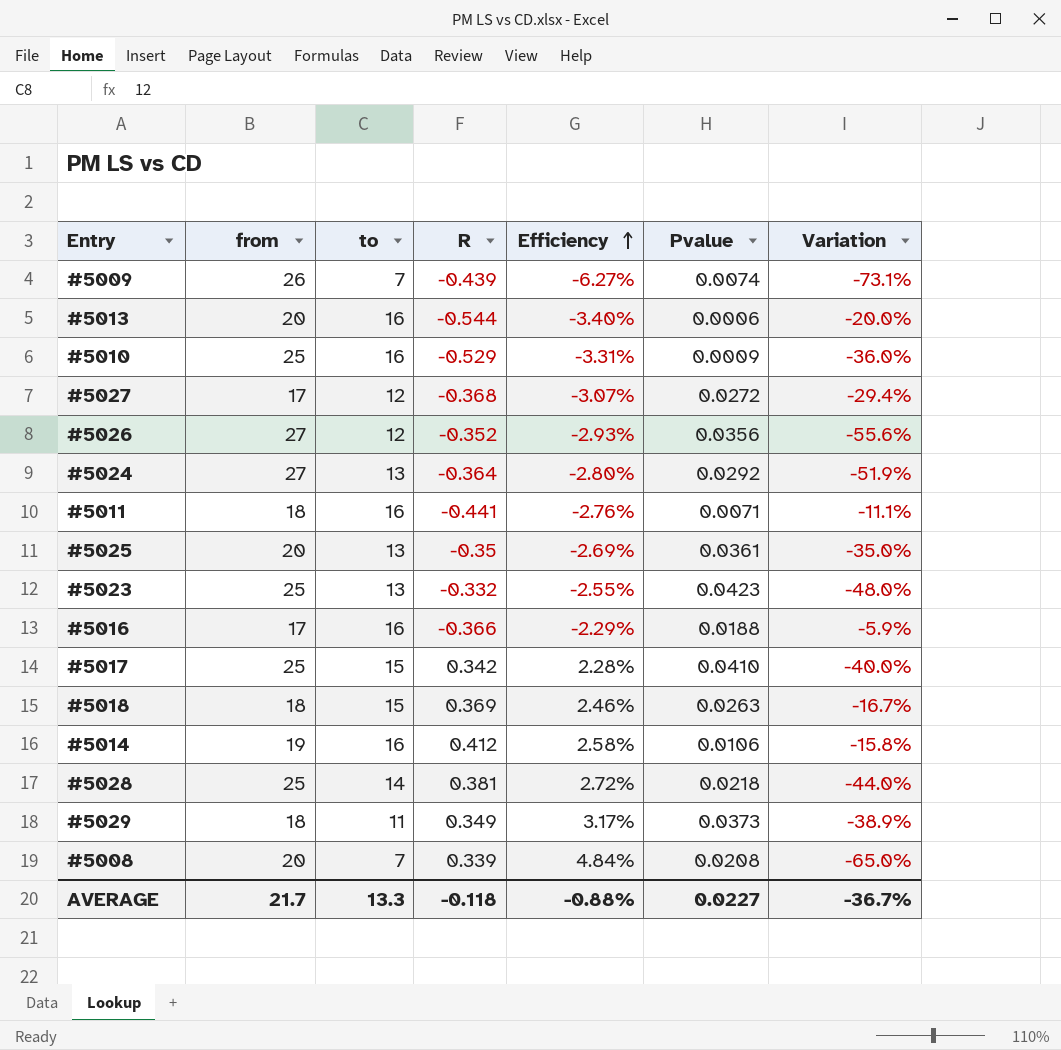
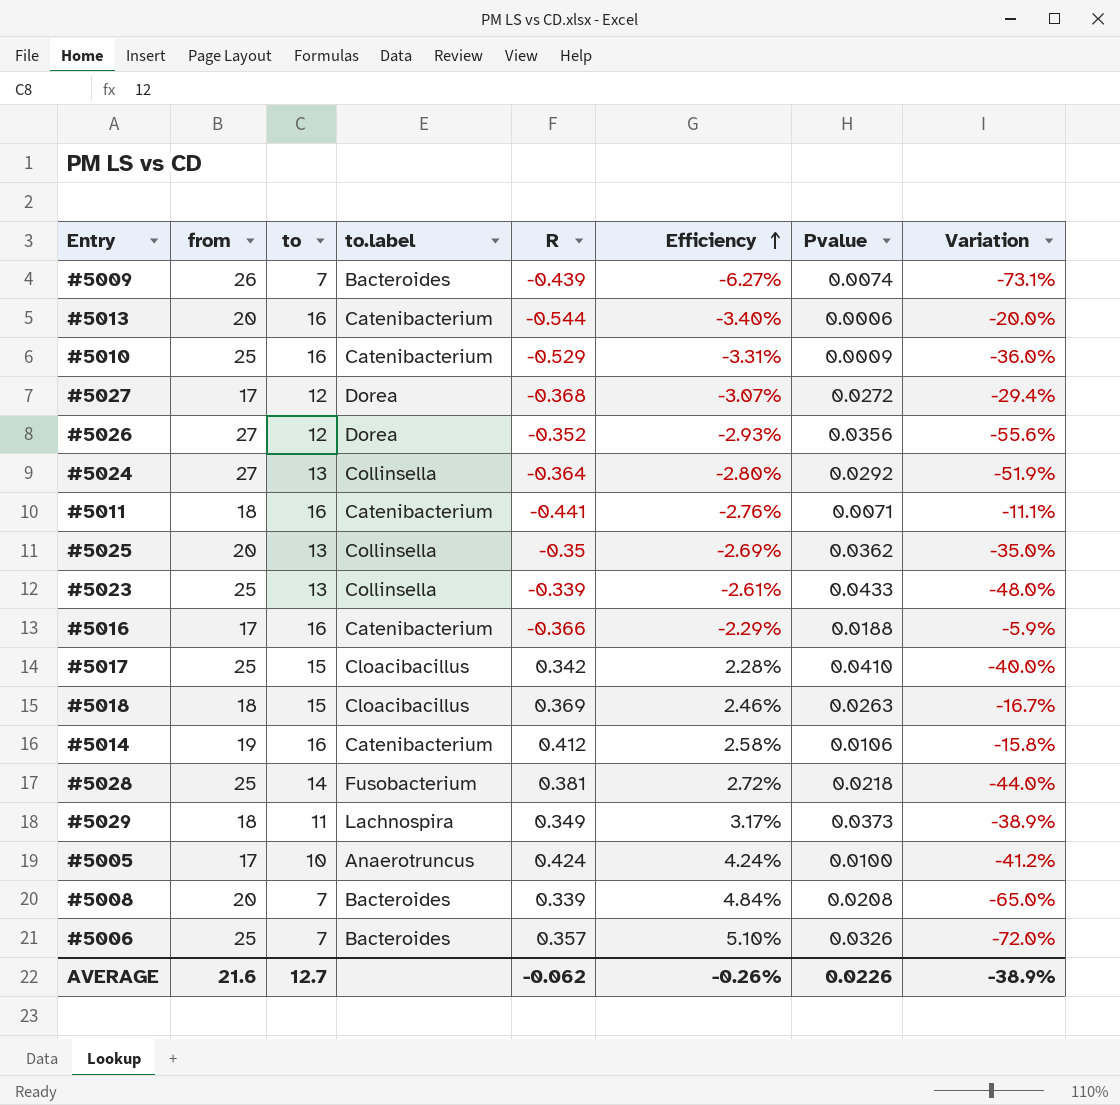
column to.label | position: none -> 4
#5025 | Pvalue: 0.0361 -> 0.0362
#5023 | R: -0.332 -> -0.339
#5023 | Efficiency: -2.55% -> -2.61%
#5023 | Pvalue: 0.0423 -> 0.0433
row #5005: none -> 17 | 10 | Anaerotruncus | 0.424 | 4.24% | 0.0100 | -41.2%
row #5006: none -> 25 | 7 | Bacteroides | 0.357 | 5.10% | 0.0326 | -72.0%
AVERAGE | from: 21.7 -> 21.6
AVERAGE | to: 13.3 -> 12.7
AVERAGE | R: -0.118 -> -0.062
AVERAGE | Efficiency: -0.88% -> -0.26%
AVERAGE | Pvalue: 0.0227 -> 0.0226
AVERAGE | Variation: -36.7% -> -38.9%

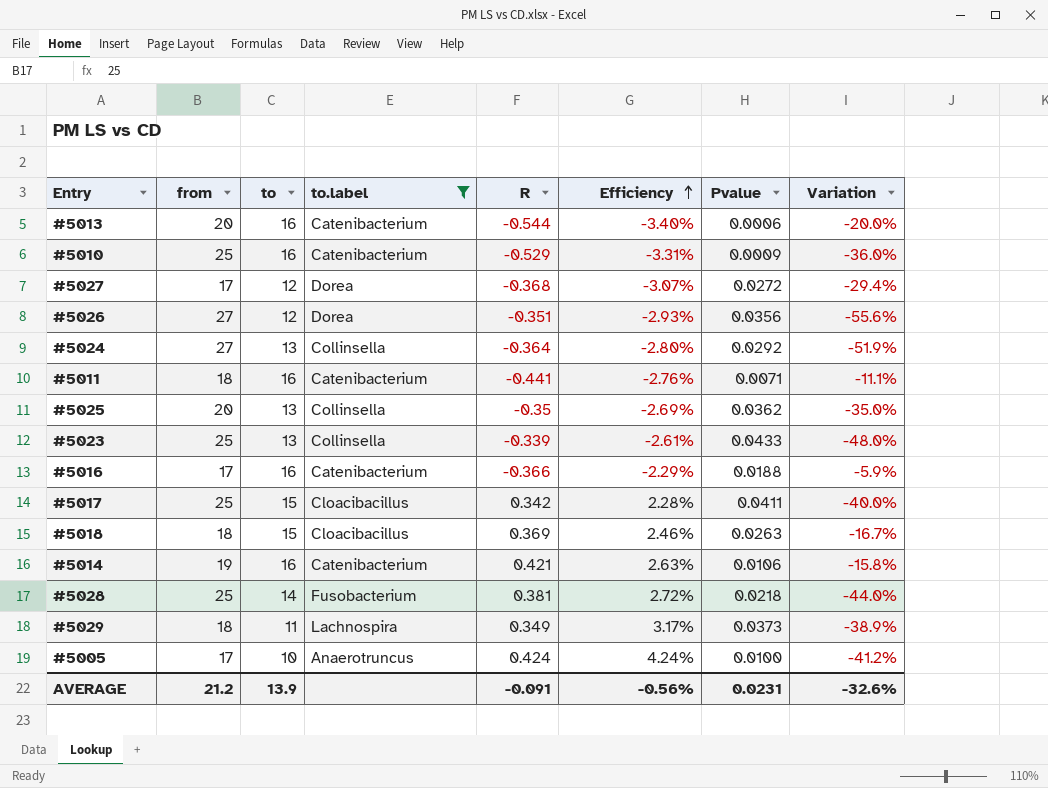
filter: none -> to.label != Bacteroides
#5026 | R: -0.352 -> -0.351
#5017 | Pvalue: 0.0410 -> 0.0411
#5014 | R: 0.412 -> 0.421
#5014 | Efficiency: 2.58% -> 2.63%
AVERAGE | from: 21.6 -> 21.2
AVERAGE | to: 12.7 -> 13.9
AVERAGE | R: -0.062 -> -0.091
AVERAGE | Efficiency: -0.26% -> -0.56%
AVERAGE | Pvalue: 0.0226 -> 0.0231
AVERAGE | Variation: -38.9% -> -32.6%

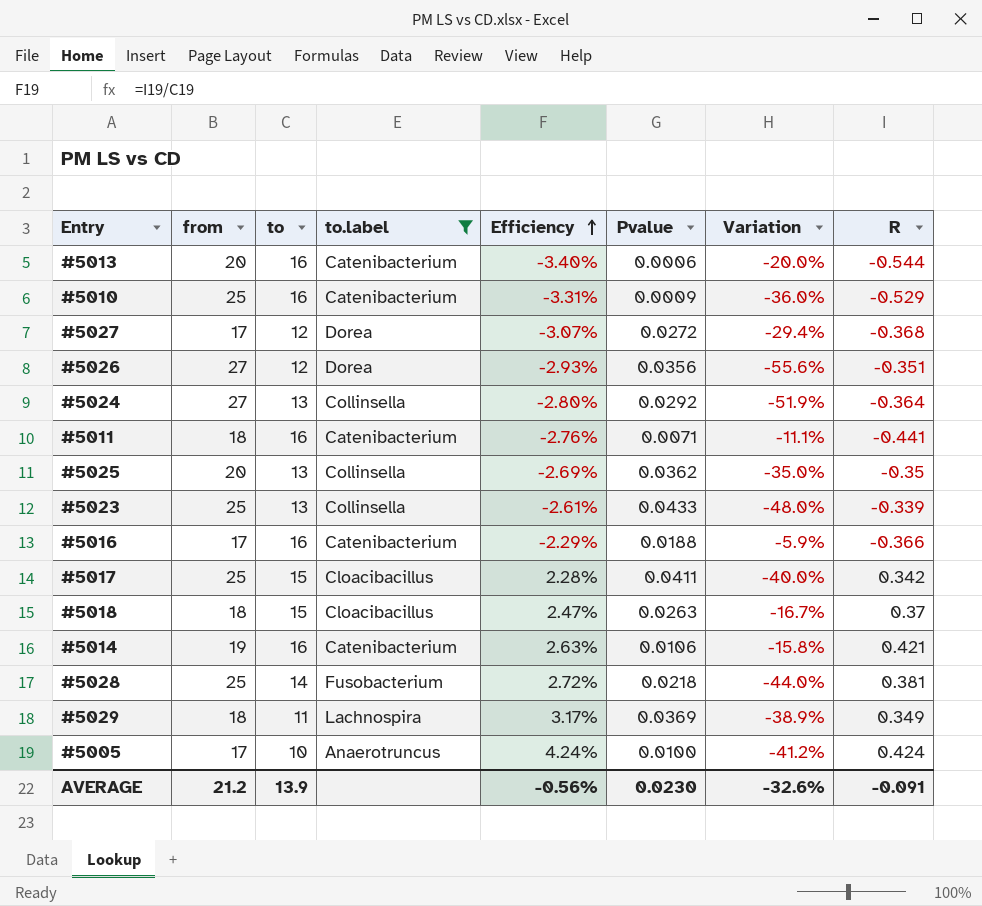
column R | position: 5 -> 8
#5018 | Efficiency: 2.46% -> 2.47%
#5018 | R: 0.369 -> 0.37
#5029 | Pvalue: 0.0373 -> 0.0369
AVERAGE | Pvalue: 0.0231 -> 0.0230

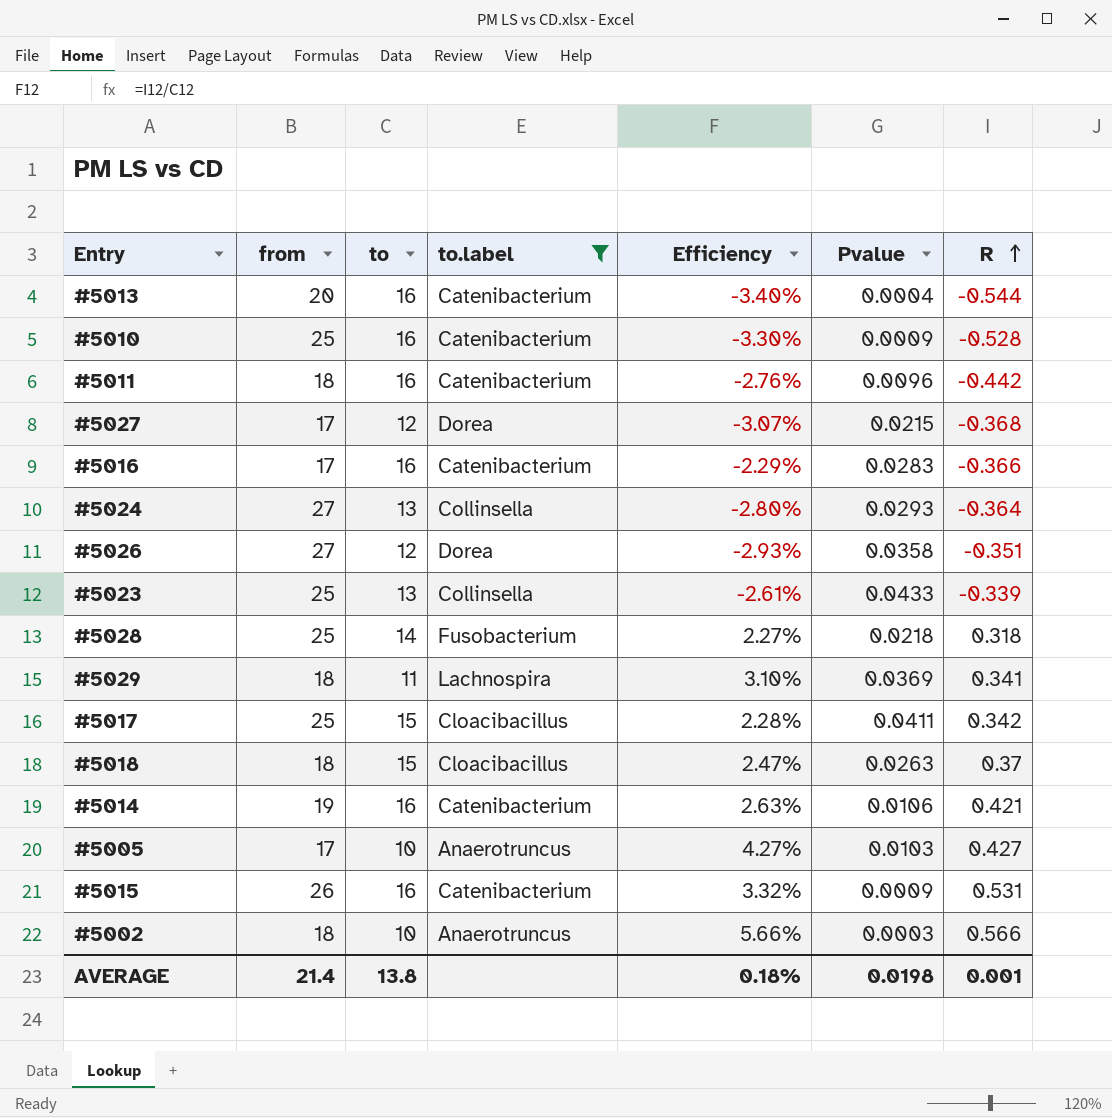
row order: Efficiency ascending -> R ascending
column Variation | formula: ([to] - [from]) / [from] -> none
row #5025: 20 | 13 | Collinsella | -2.69% | 0.0362 | -35.0% | -0.35 -> none
#5013 | Pvalue: 0.0006 -> 0.0004
#5010 | Efficiency: -3.31% -> -3.30%
#5010 | R: -0.529 -> -0.528
#5011 | Pvalue: 0.0071 -> 0.0096
#5011 | R: -0.441 -> -0.442
#5027 | Pvalue: 0.0272 -> 0.0215
#5016 | Pvalue: 0.0188 -> 0.0283
#5024 | Pvalue: 0.0292 -> 0.0293
#5026 | Pvalue: 0.0356 -> 0.0358
#5028 | Efficiency: 2.72% -> 2.27%
#5028 | R: 0.381 -> 0.318
#5029 | Efficiency: 3.17% -> 3.10%
#5029 | R: 0.349 -> 0.341
#5005 | Efficiency: 4.24% -> 4.27%
#5005 | Pvalue: 0.0100 -> 0.0103
#5005 | R: 0.424 -> 0.427
row #5015: none -> 26 | 16 | Catenibacterium | 3.32% | 0.0009 | 0.531
row #5002: none -> 18 | 10 | Anaerotruncus | 5.66% | 0.0003 | 0.566
AVERAGE | from: 21.2 -> 21.4
AVERAGE | to: 13.9 -> 13.8
AVERAGE | Efficiency: -0.56% -> 0.18%
AVERAGE | Pvalue: 0.0230 -> 0.0198
AVERAGE | R: -0.091 -> 0.001

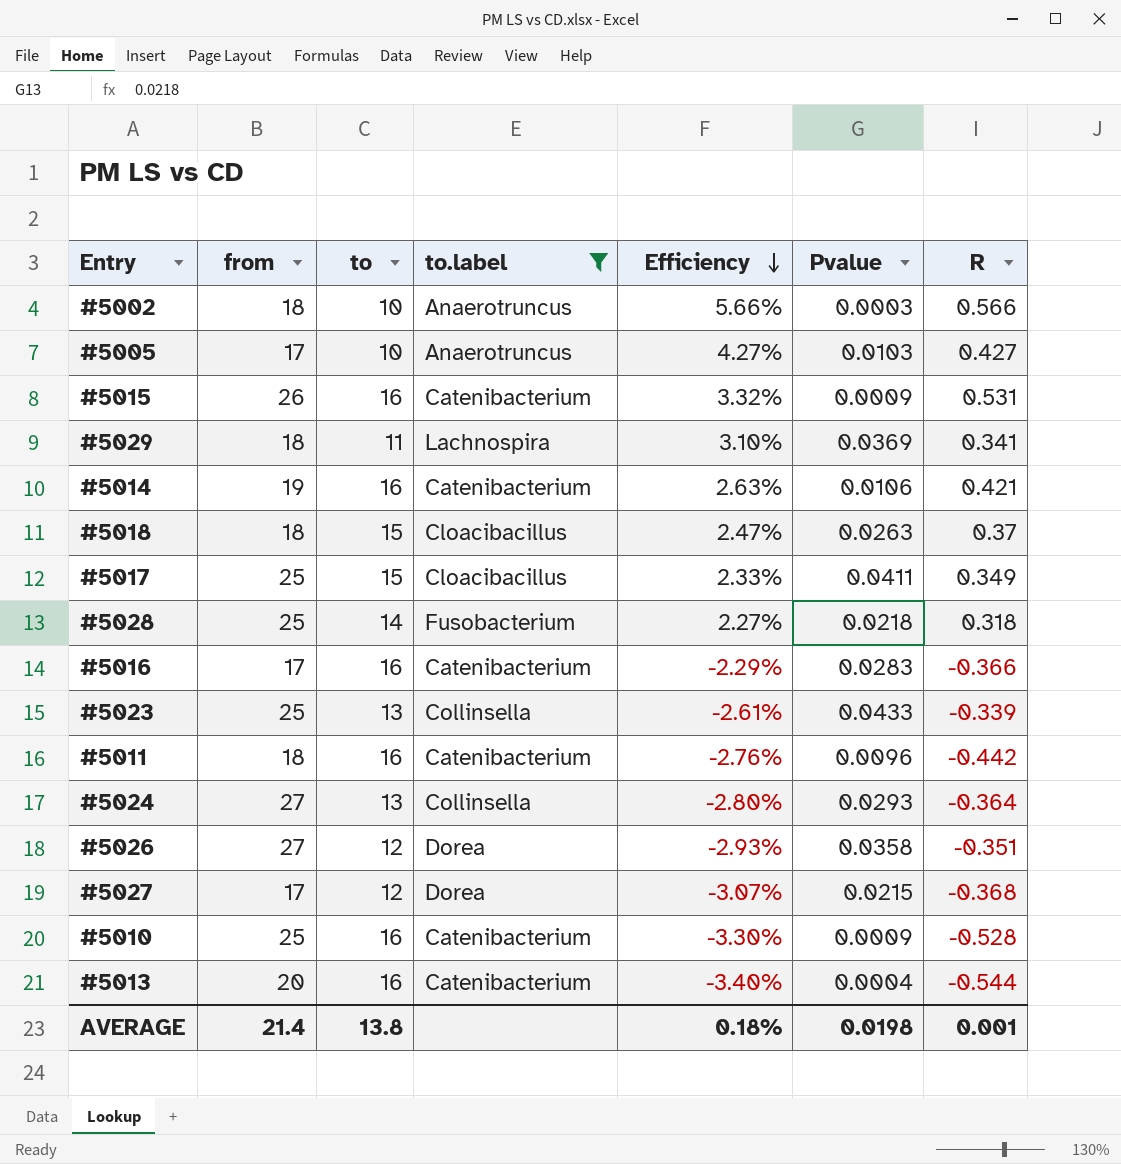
row order: R ascending -> Efficiency descending
#5017 | Efficiency: 2.28% -> 2.33%
#5017 | R: 0.342 -> 0.349

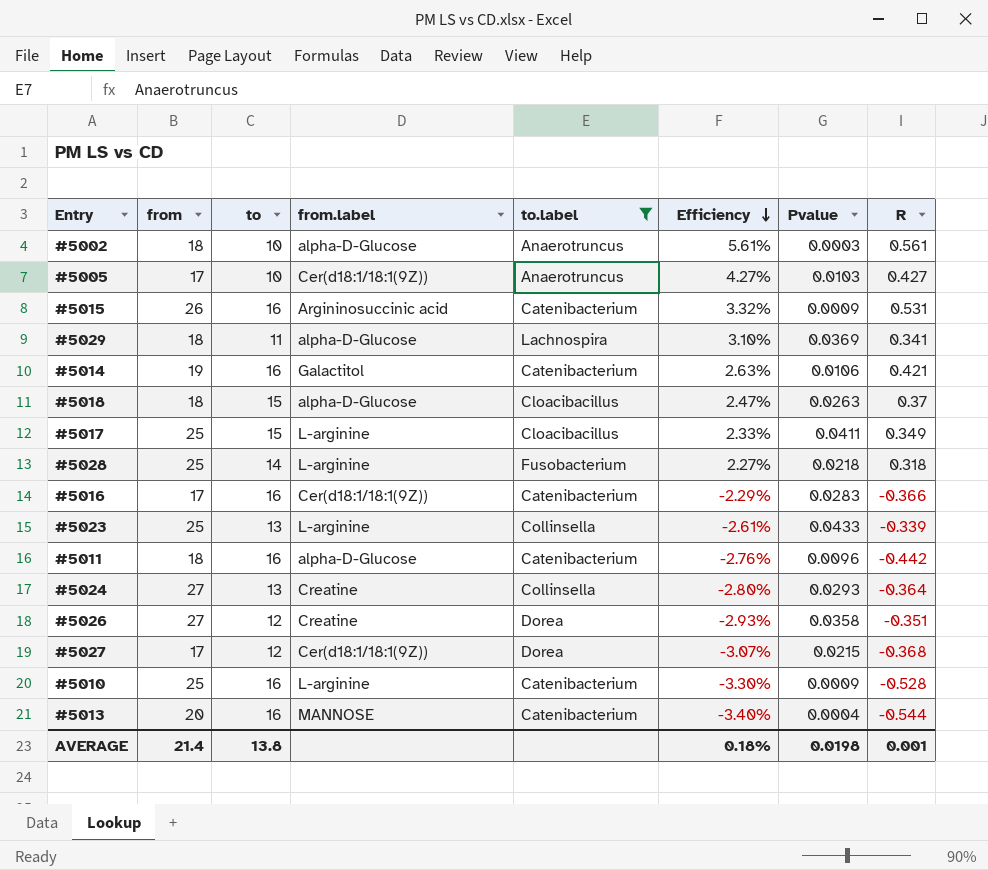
column from.label | position: none -> 4
#5002 | Efficiency: 5.66% -> 5.61%
#5002 | R: 0.566 -> 0.561

